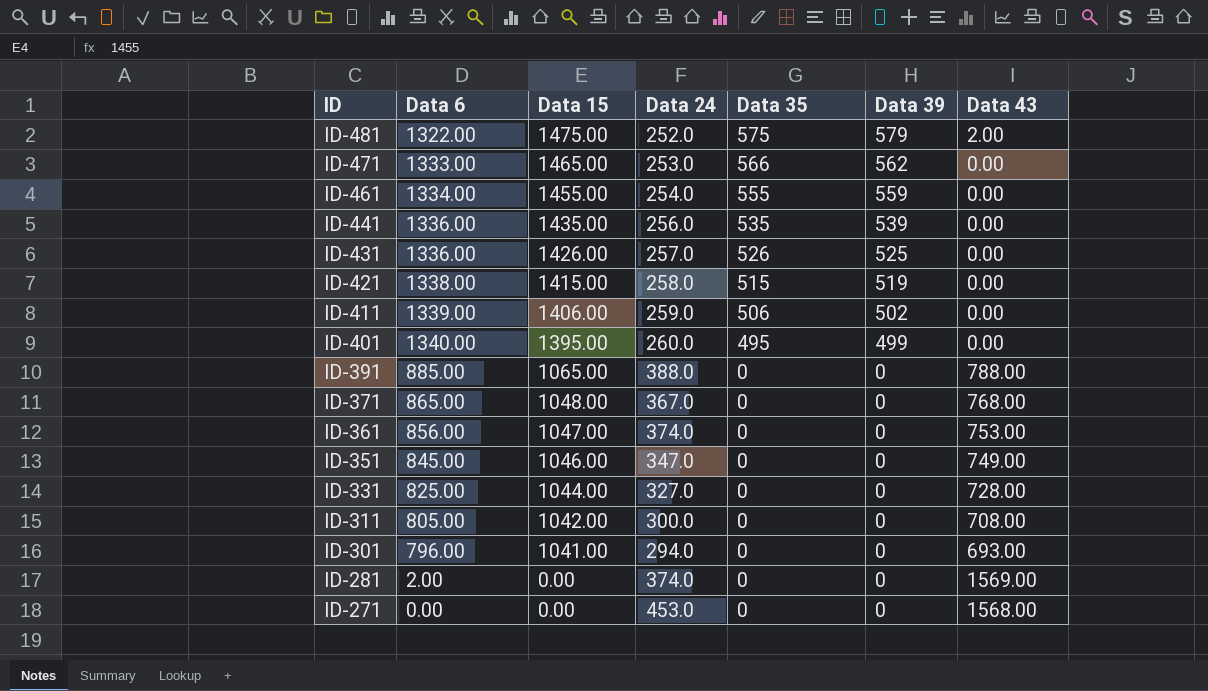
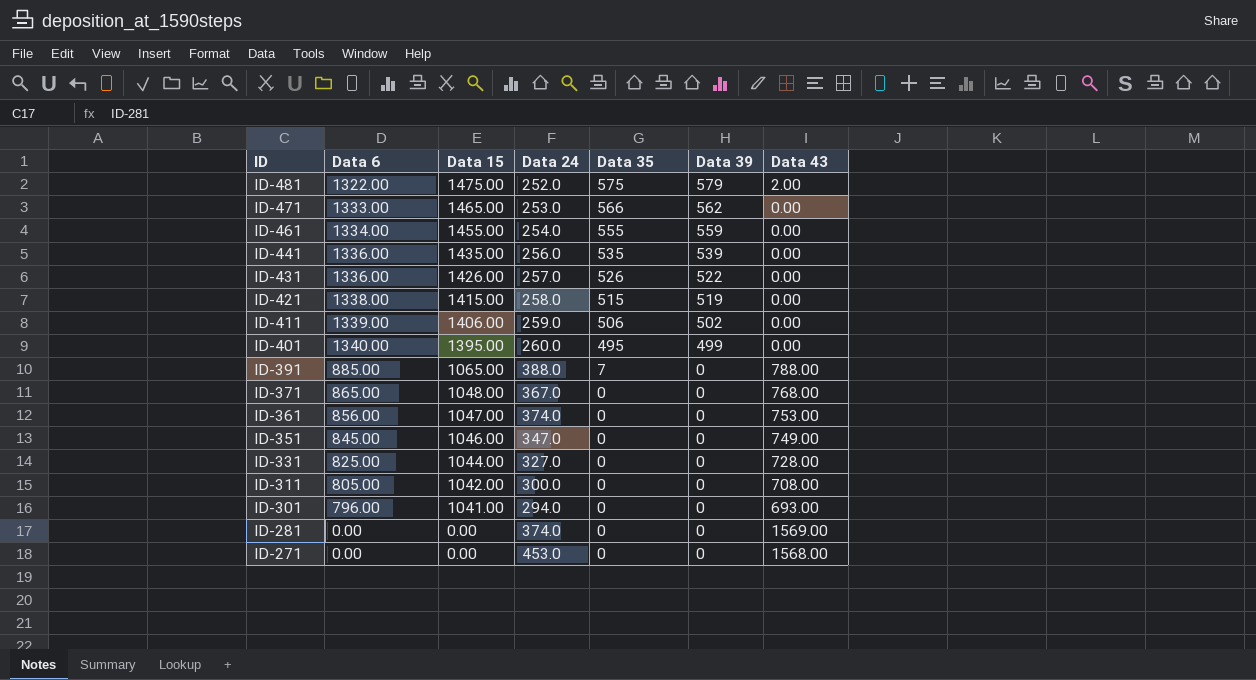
ID-431 | Data 39: 525 -> 522
ID-391 | Data 35: 0 -> 7
ID-281 | Data 6: 2.00 -> 0.00

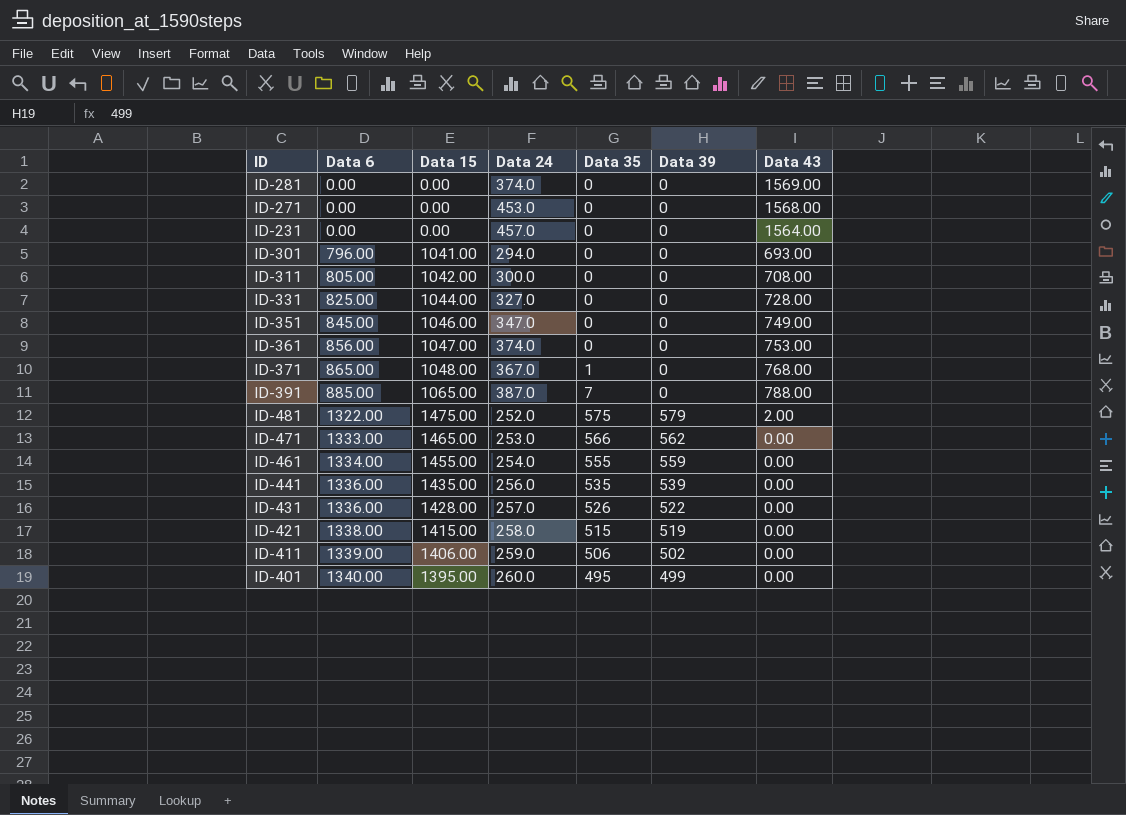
row order: ID descending -> Data 6 ascending
row ID-231: none -> 0.00 | 0.00 | 457.0 | 0 | 0 | 1564.00
ID-371 | Data 35: 0 -> 1
ID-391 | Data 24: 388.0 -> 387.0
ID-431 | Data 15: 1426.00 -> 1428.00

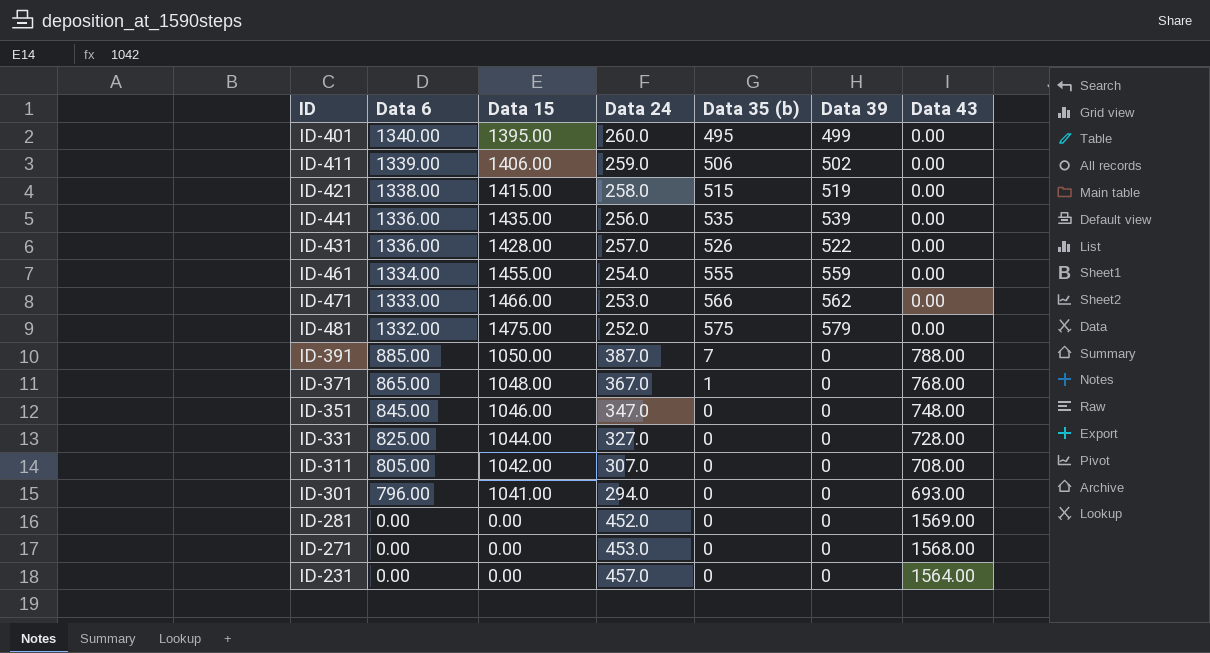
row order: Data 6 ascending -> Data 6 descending
column name: Data 35 -> Data 35 (b)
row ID-361: 856.00 | 1047.00 | 374.0 | 0 | 0 | 753.00 -> none
ID-471 | Data 15: 1465.00 -> 1466.00
ID-481 | Data 6: 1322.00 -> 1332.00
ID-481 | Data 43: 2.00 -> 0.00
ID-391 | Data 15: 1065.00 -> 1050.00
ID-351 | Data 43: 749.00 -> 748.00
ID-311 | Data 24: 300.0 -> 307.0
ID-281 | Data 24: 374.0 -> 452.0

